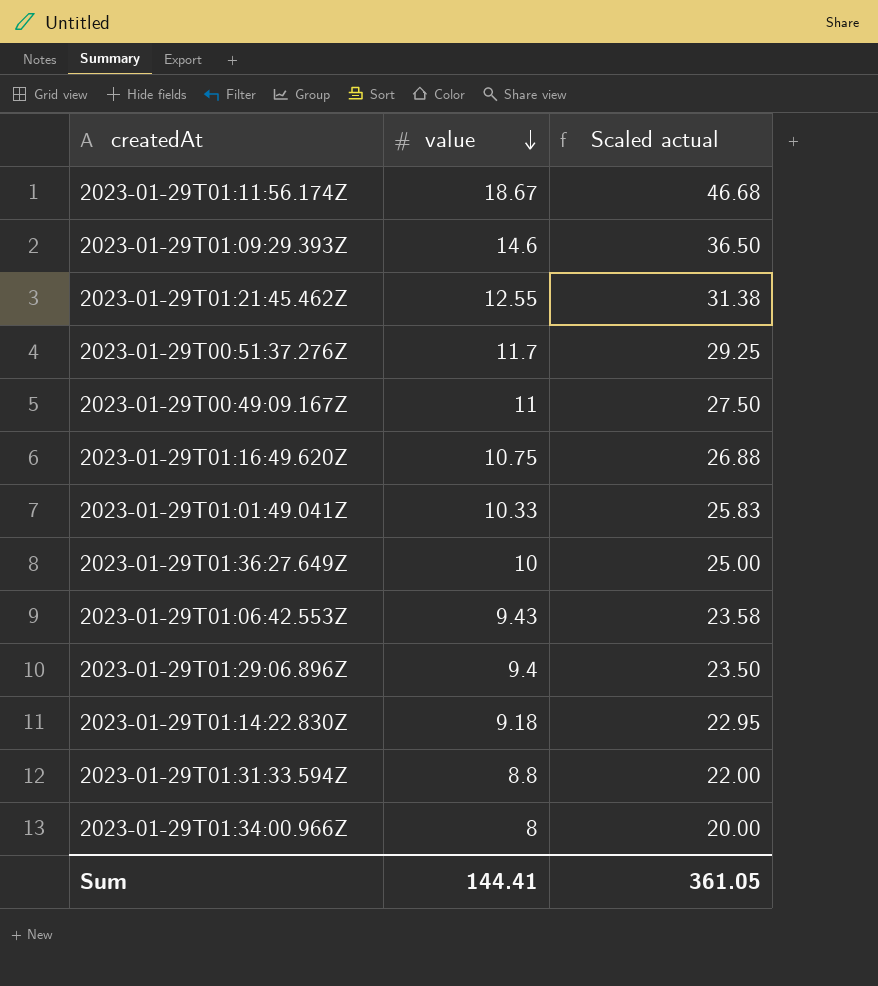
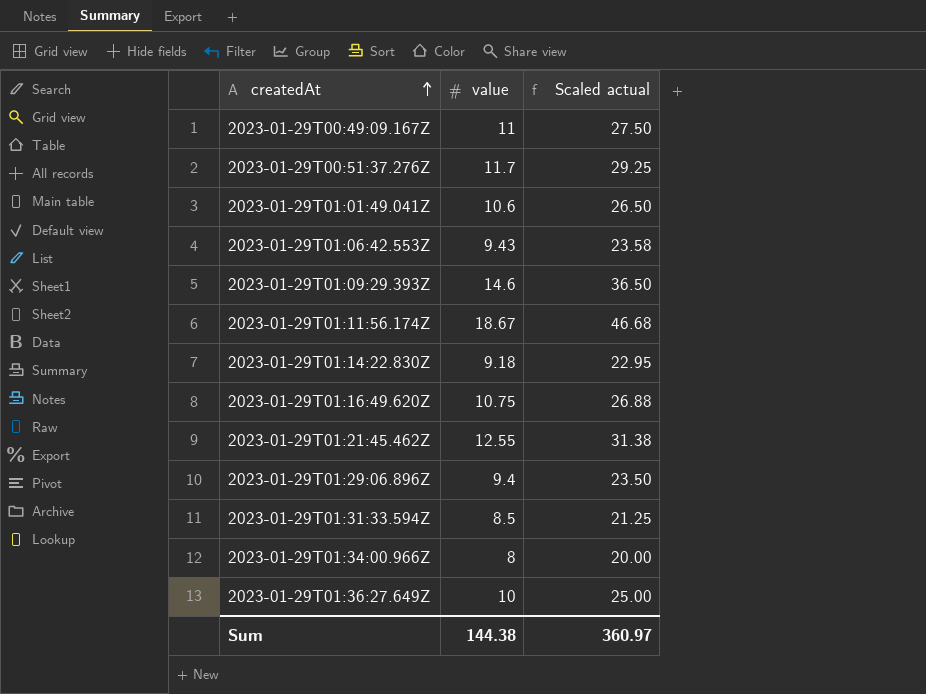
row order: value descending -> createdAt ascending
2023-01-29T01:01:49.041Z | value: 10.33 -> 10.6
2023-01-29T01:01:49.041Z | Scaled actual: 25.83 -> 26.50
2023-01-29T01:31:33.594Z | value: 8.8 -> 8.5
2023-01-29T01:31:33.594Z | Scaled actual: 22.00 -> 21.25
Sum | value: 144.41 -> 144.38
Sum | Scaled actual: 361.05 -> 360.97

